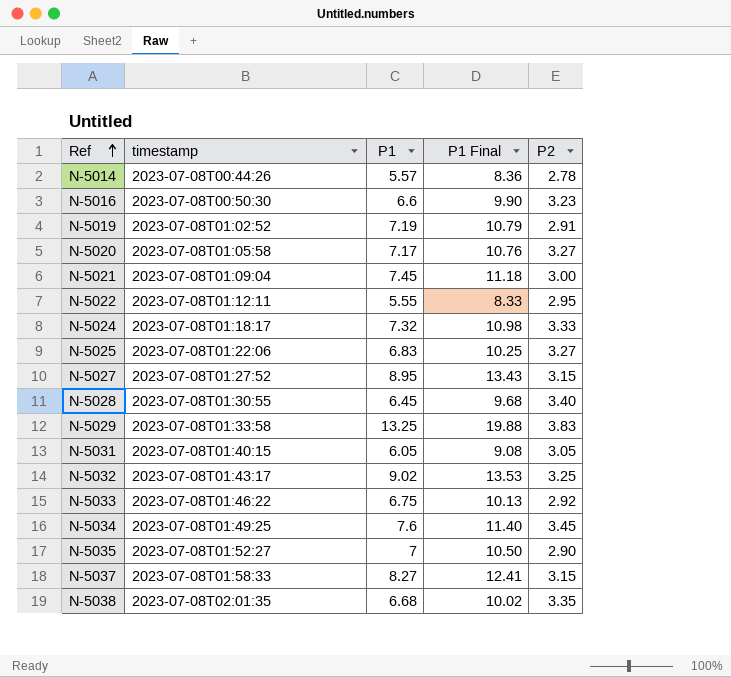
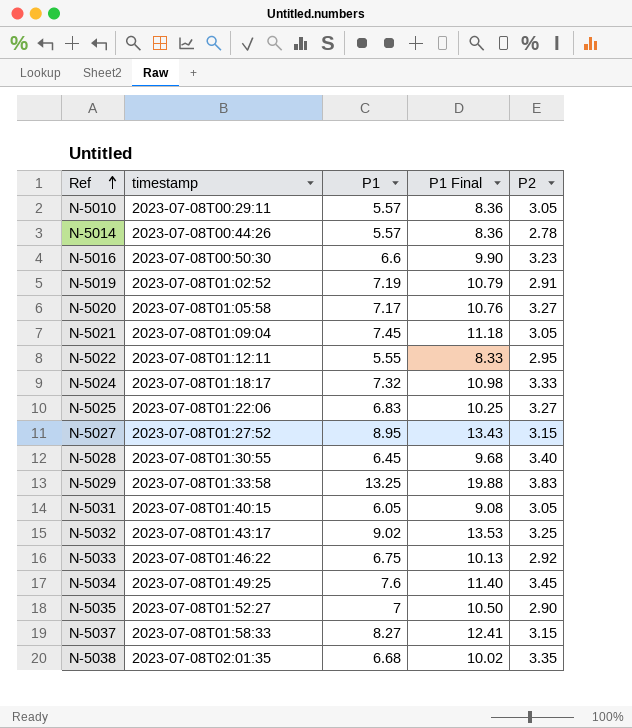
row N-5010: none -> 2023-07-08T00:29:11 | 5.57 | 8.36 | 3.05
N-5021 | P2: 3.00 -> 3.05

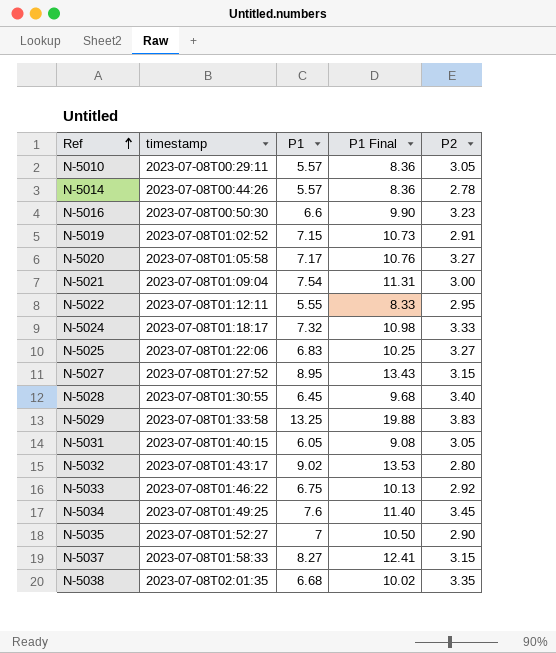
N-5019 | P1: 7.19 -> 7.15
N-5019 | P1 Final: 10.79 -> 10.73
N-5021 | P1: 7.45 -> 7.54
N-5021 | P1 Final: 11.18 -> 11.31
N-5021 | P2: 3.05 -> 3.00
N-5032 | P2: 3.25 -> 2.80

